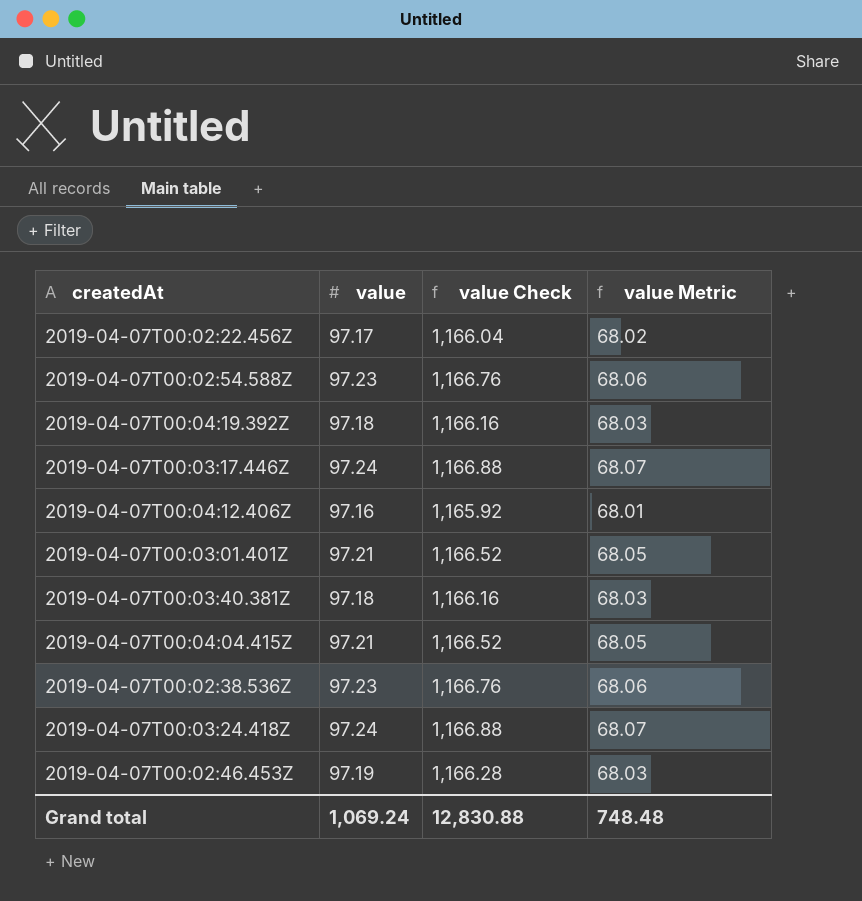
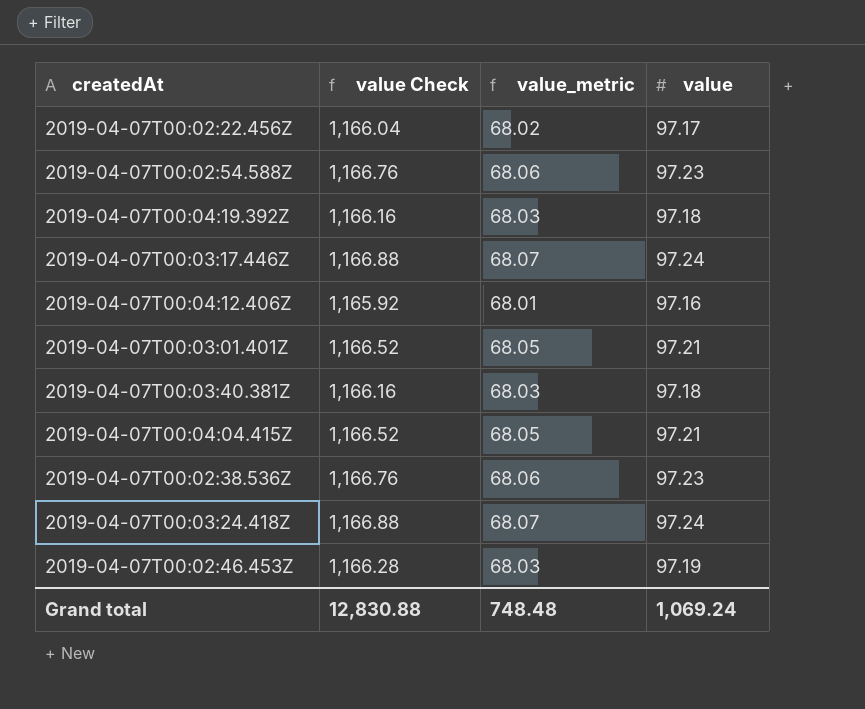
column name: value Metric -> value_metric
column value | position: 2 -> 4

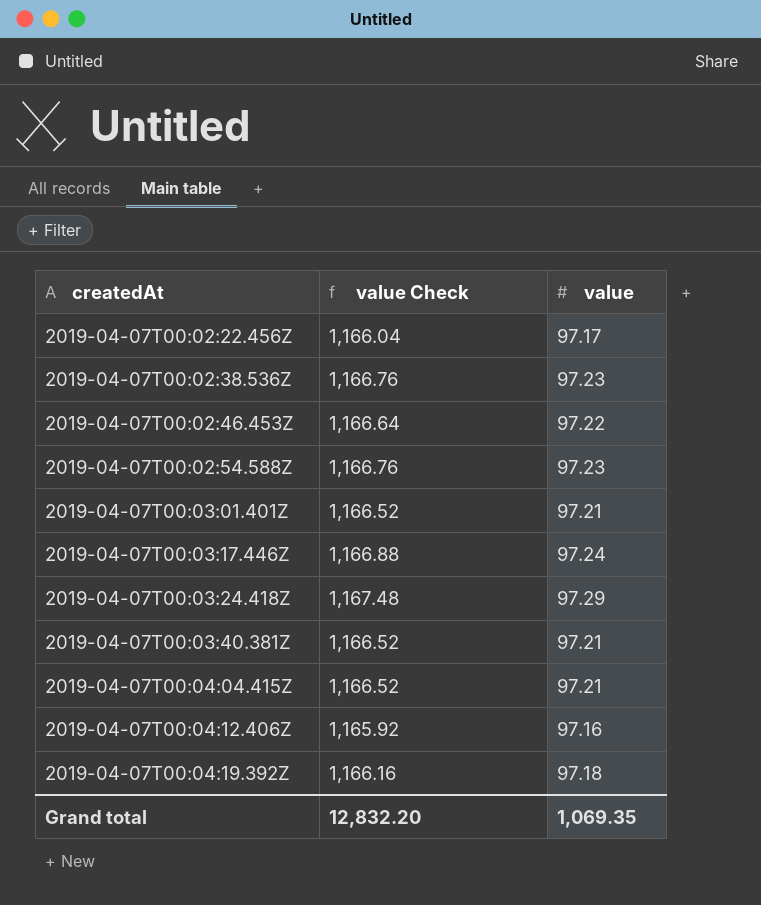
row order: none -> createdAt ascending
column value_metric | formula: [value] * 0.7 -> none
2019-04-07T00:02:46.453Z | value Check: 1,166.28 -> 1,166.64
2019-04-07T00:02:46.453Z | value: 97.19 -> 97.22
2019-04-07T00:03:24.418Z | value Check: 1,166.88 -> 1,167.48
2019-04-07T00:03:24.418Z | value: 97.24 -> 97.29
2019-04-07T00:03:40.381Z | value Check: 1,166.16 -> 1,166.52
2019-04-07T00:03:40.381Z | value: 97.18 -> 97.21
Grand total | value Check: 12,830.88 -> 12,832.20
Grand total | value: 1,069.24 -> 1,069.35

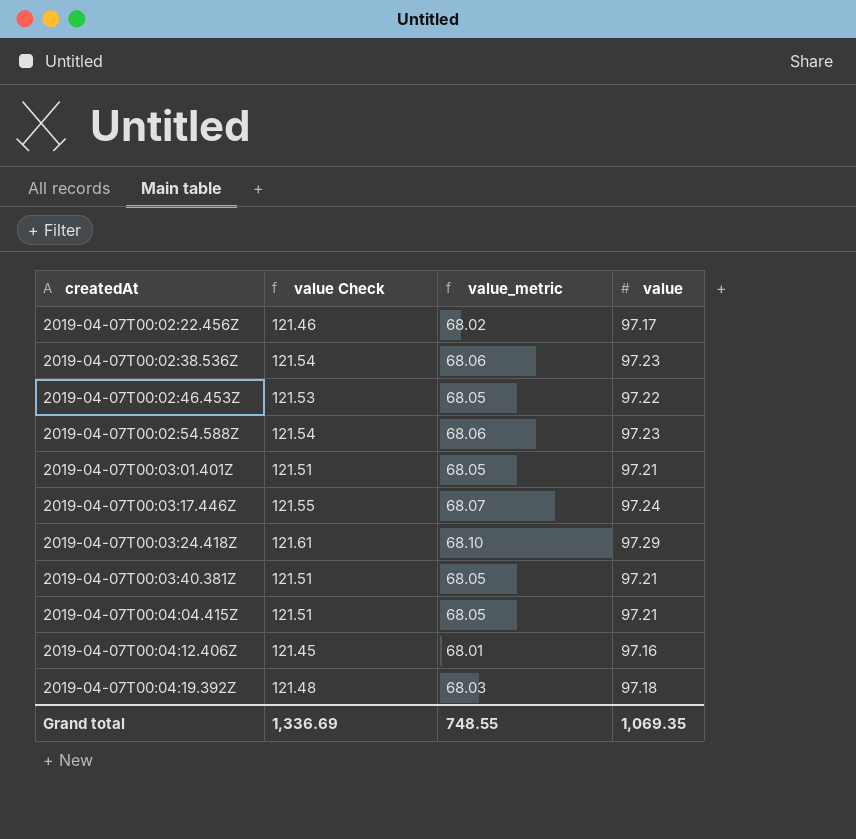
column value Check | formula: [value] * 12 -> [value] * 1.25
column value_metric | formula: none -> [value] * 0.7
Grand total | value Check: 12,832.20 -> 1,336.69

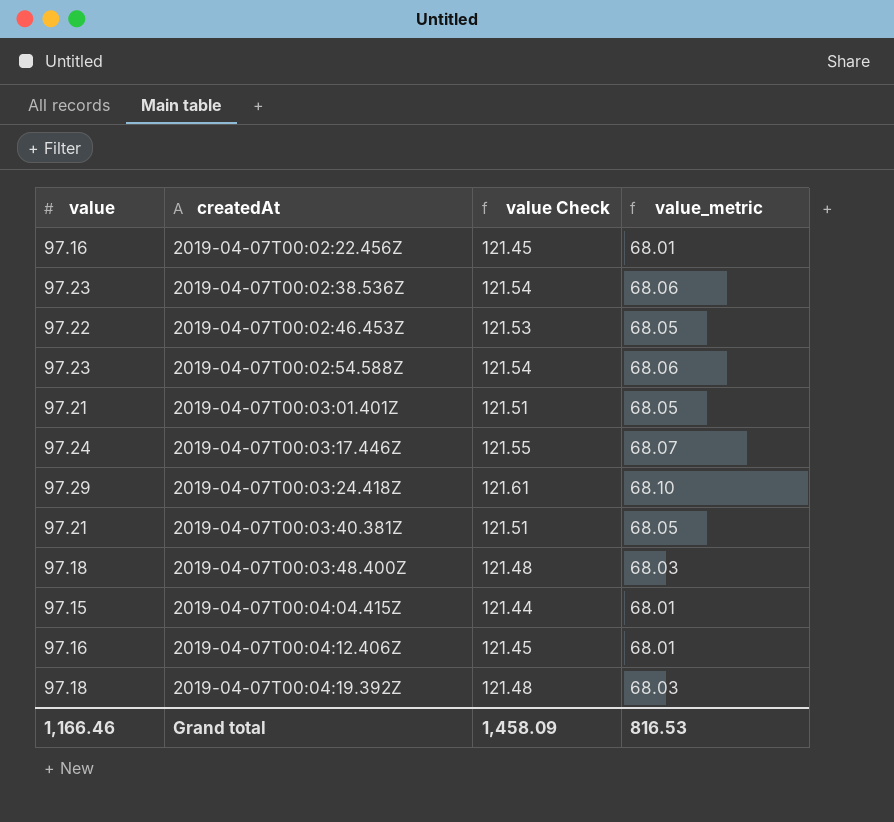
column value | position: 4 -> 1
2019-04-07T00:02:22.456Z | value: 97.17 -> 97.16
2019-04-07T00:02:22.456Z | value Check: 121.46 -> 121.45
2019-04-07T00:02:22.456Z | value_metric: 68.02 -> 68.01
row 2019-04-07T00:03:48.400Z: none -> 97.18 | 121.48 | 68.03
2019-04-07T00:04:04.415Z | value: 97.21 -> 97.15
2019-04-07T00:04:04.415Z | value Check: 121.51 -> 121.44
2019-04-07T00:04:04.415Z | value_metric: 68.05 -> 68.01
Grand total | value: 1,069.35 -> 1,166.46
Grand total | value Check: 1,336.69 -> 1,458.09
Grand total | value_metric: 748.55 -> 816.53

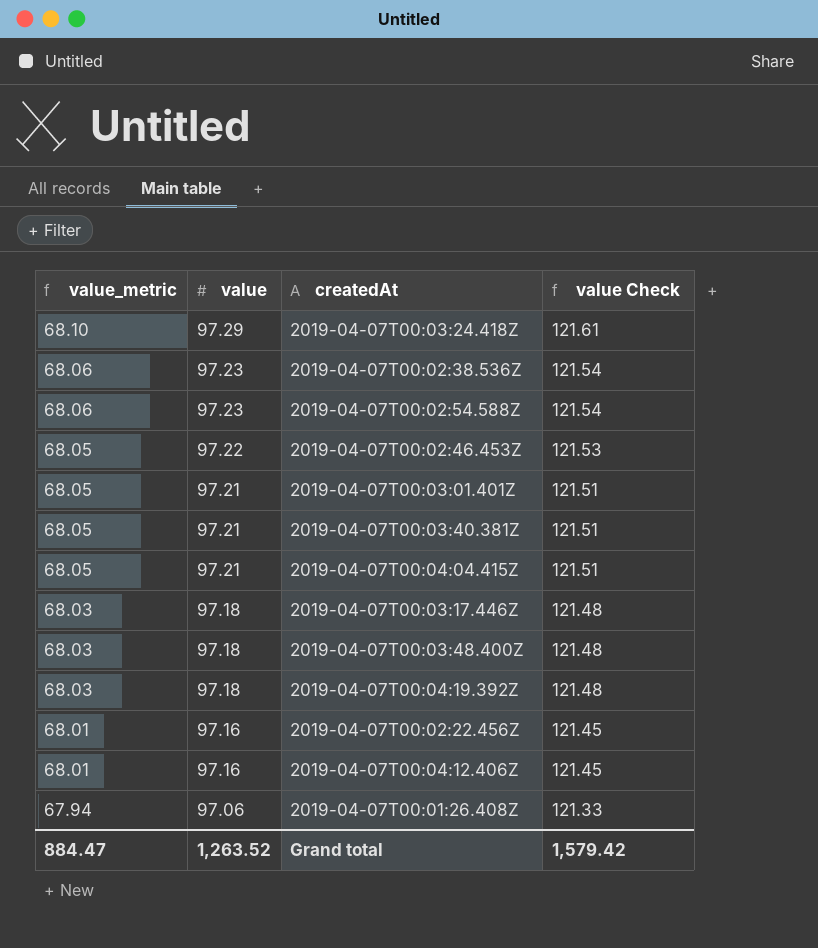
row order: createdAt ascending -> value_metric descending
column value_metric | position: 4 -> 1
2019-04-07T00:04:04.415Z | value_metric: 68.01 -> 68.05
2019-04-07T00:04:04.415Z | value: 97.15 -> 97.21
2019-04-07T00:04:04.415Z | value Check: 121.44 -> 121.51
2019-04-07T00:03:17.446Z | value_metric: 68.07 -> 68.03
2019-04-07T00:03:17.446Z | value: 97.24 -> 97.18
2019-04-07T00:03:17.446Z | value Check: 121.55 -> 121.48
row 2019-04-07T00:01:26.408Z: none -> 67.94 | 97.06 | 121.33
Grand total | value_metric: 816.53 -> 884.47
Grand total | value: 1,166.46 -> 1,263.52
Grand total | value Check: 1,458.09 -> 1,579.42

